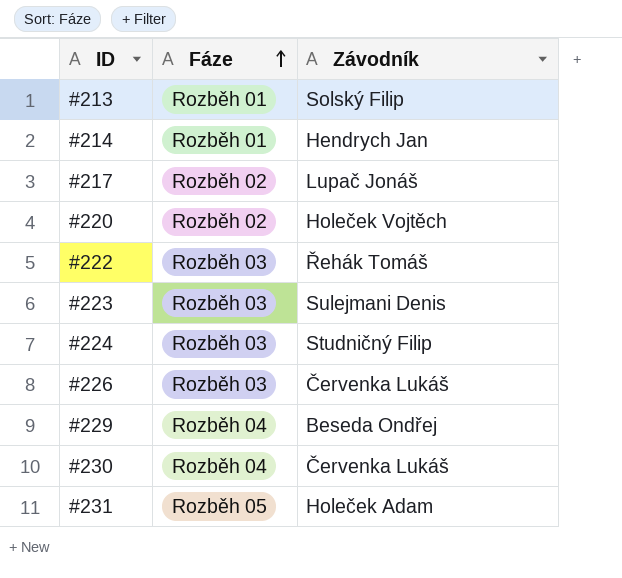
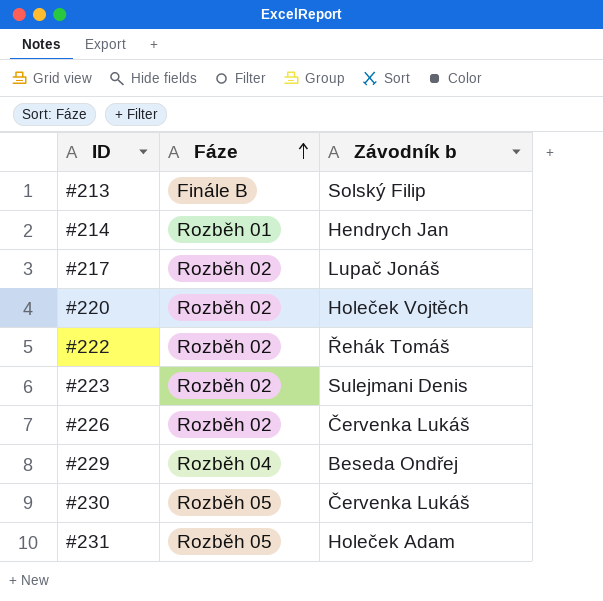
column name: Závodník -> Závodník b
row #224: Rozběh 03 | Studničný Filip -> none
#213 | Fáze: Rozběh 01 -> Finále B
#222 | Fáze: Rozběh 03 -> Rozběh 02
#223 | Fáze: Rozběh 03 -> Rozběh 02
#226 | Fáze: Rozběh 03 -> Rozběh 02
#230 | Fáze: Rozběh 04 -> Rozběh 05

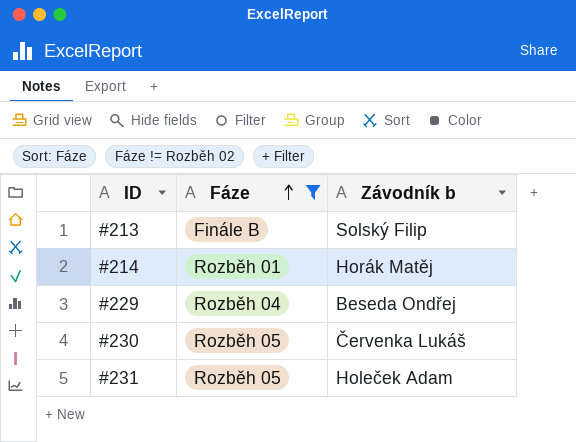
filter: none -> Fáze != Rozběh 02
#214 | Závodník b: Hendrych Jan -> Horák Matěj

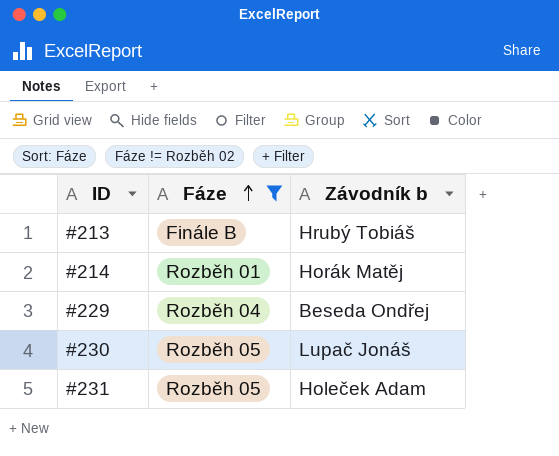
#213 | Závodník b: Solský Filip -> Hrubý Tobiáš
#230 | Závodník b: Červenka Lukáš -> Lupač Jonáš

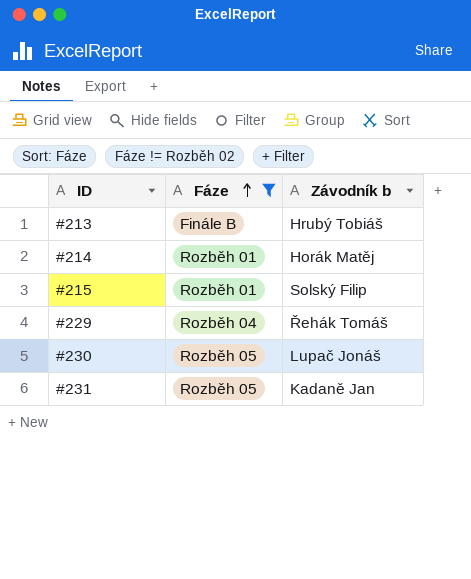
row #215: none -> Rozběh 01 | Solský Filip
#229 | Závodník b: Beseda Ondřej -> Řehák Tomáš
#231 | Závodník b: Holeček Adam -> Kadaně Jan

